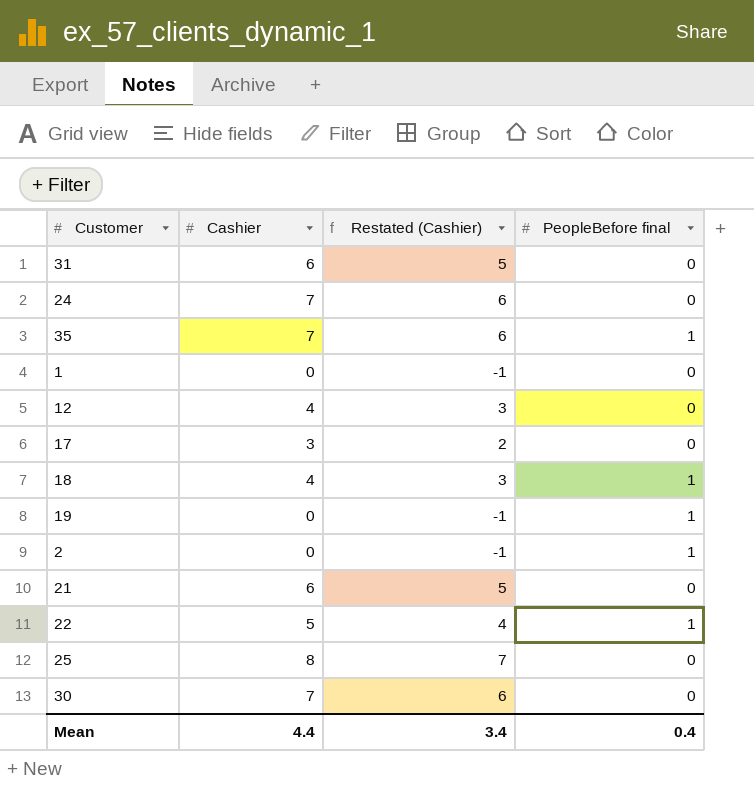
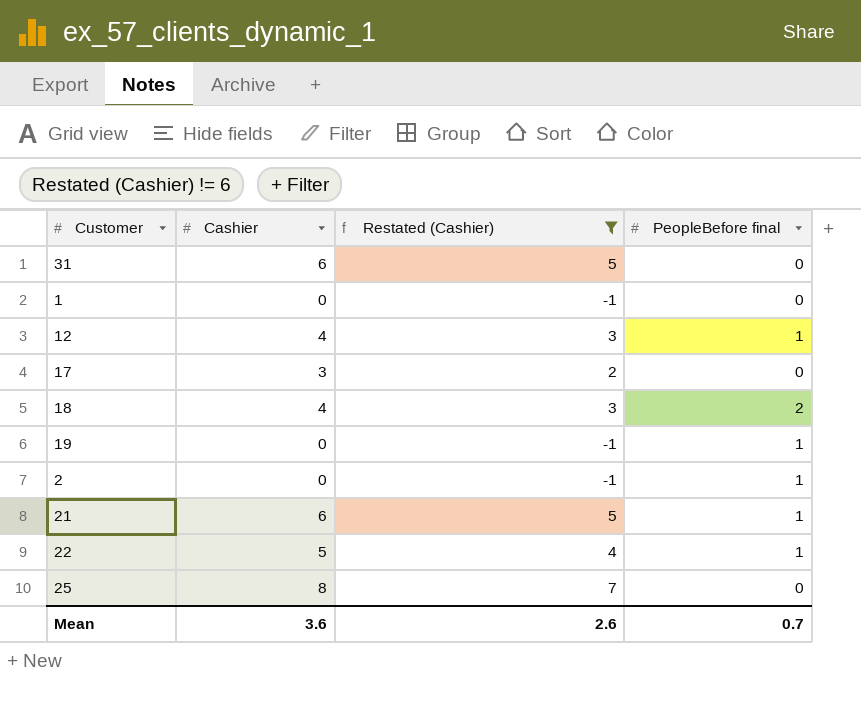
filter: none -> Restated (Cashier) != 6
12 | PeopleBefore final: 0 -> 1
18 | PeopleBefore final: 1 -> 2
21 | PeopleBefore final: 0 -> 1
Mean | Cashier: 4.4 -> 3.6
Mean | Restated (Cashier): 3.4 -> 2.6
Mean | PeopleBefore final: 0.4 -> 0.7

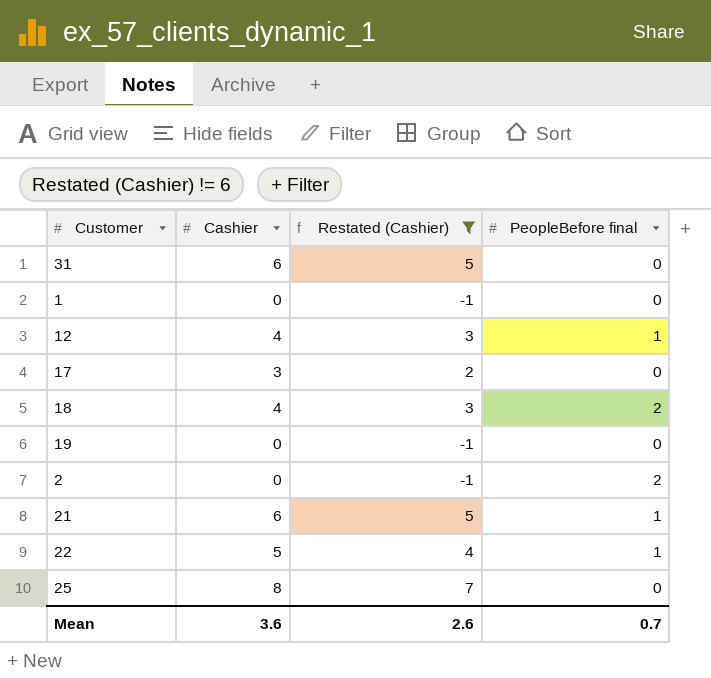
19 | PeopleBefore final: 1 -> 0
2 | PeopleBefore final: 1 -> 2

